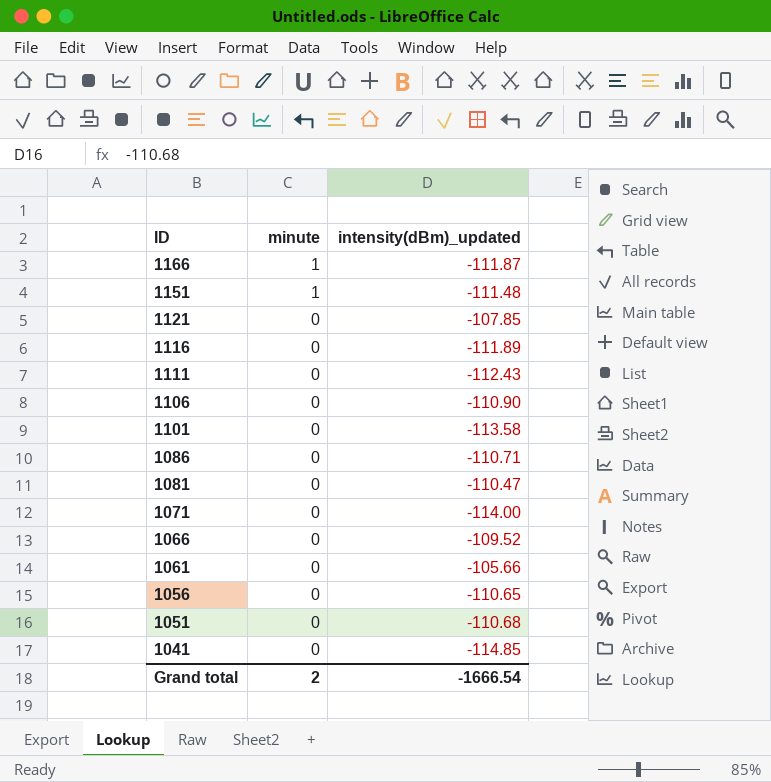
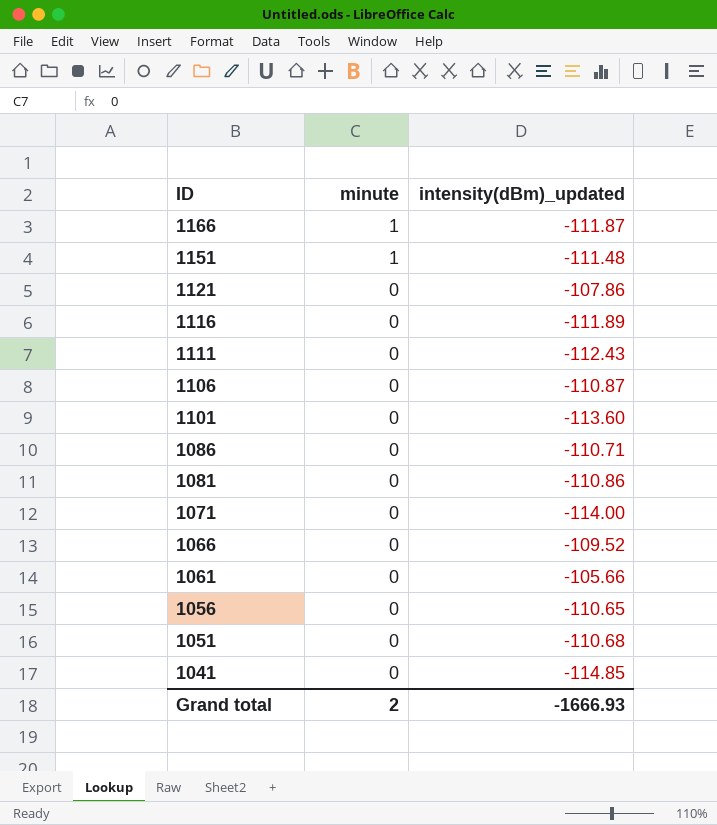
1121 | intensity(dBm)_updated: -107.85 -> -107.86
1106 | intensity(dBm)_updated: -110.90 -> -110.87
1101 | intensity(dBm)_updated: -113.58 -> -113.60
1081 | intensity(dBm)_updated: -110.47 -> -110.86
Grand total | intensity(dBm)_updated: -1666.54 -> -1666.93

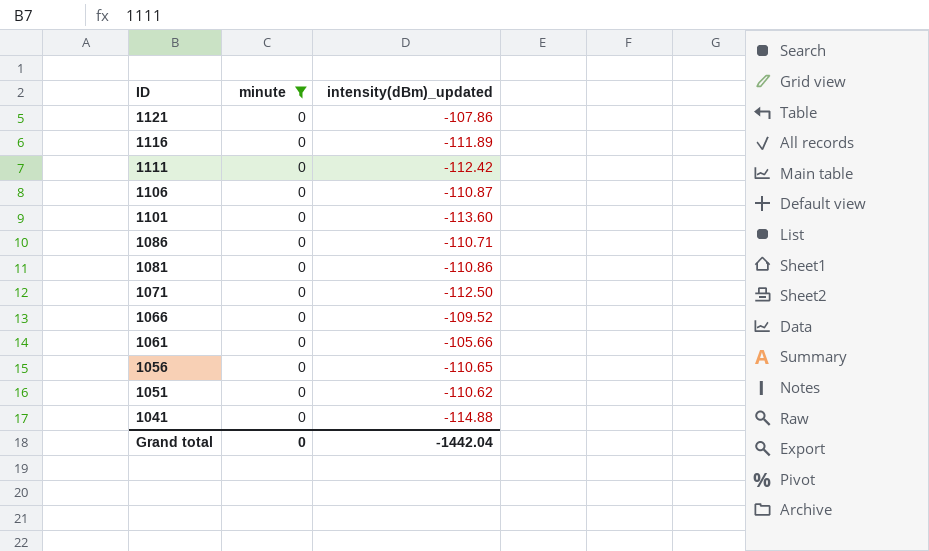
filter: none -> minute = 0
1111 | intensity(dBm)_updated: -112.43 -> -112.42
1071 | intensity(dBm)_updated: -114.00 -> -112.50
1051 | intensity(dBm)_updated: -110.68 -> -110.62
1041 | intensity(dBm)_updated: -114.85 -> -114.88
Grand total | minute: 2 -> 0
Grand total | intensity(dBm)_updated: -1666.93 -> -1442.04

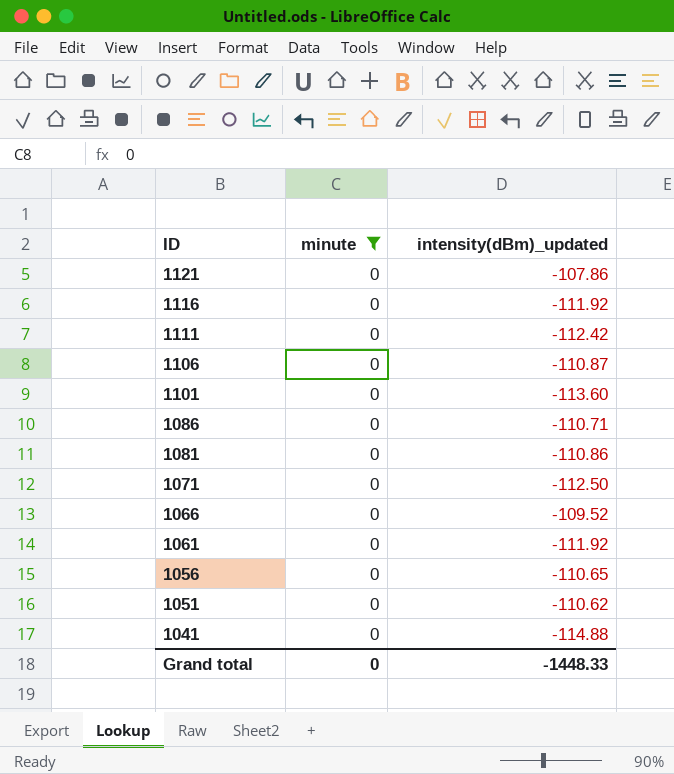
1116 | intensity(dBm)_updated: -111.89 -> -111.92
1061 | intensity(dBm)_updated: -105.66 -> -111.92
Grand total | intensity(dBm)_updated: -1442.04 -> -1448.33

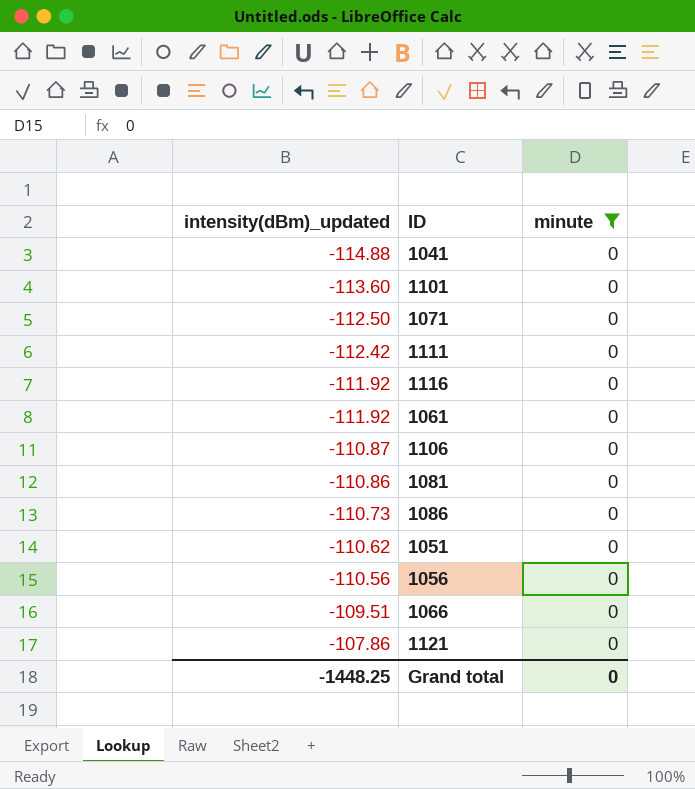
row order: ID descending -> intensity(dBm)_updated ascending
column intensity(dBm)_updated | position: 3 -> 1
1086 | intensity(dBm)_updated: -110.71 -> -110.73
1056 | intensity(dBm)_updated: -110.65 -> -110.56
1066 | intensity(dBm)_updated: -109.52 -> -109.51
Grand total | intensity(dBm)_updated: -1448.33 -> -1448.25

